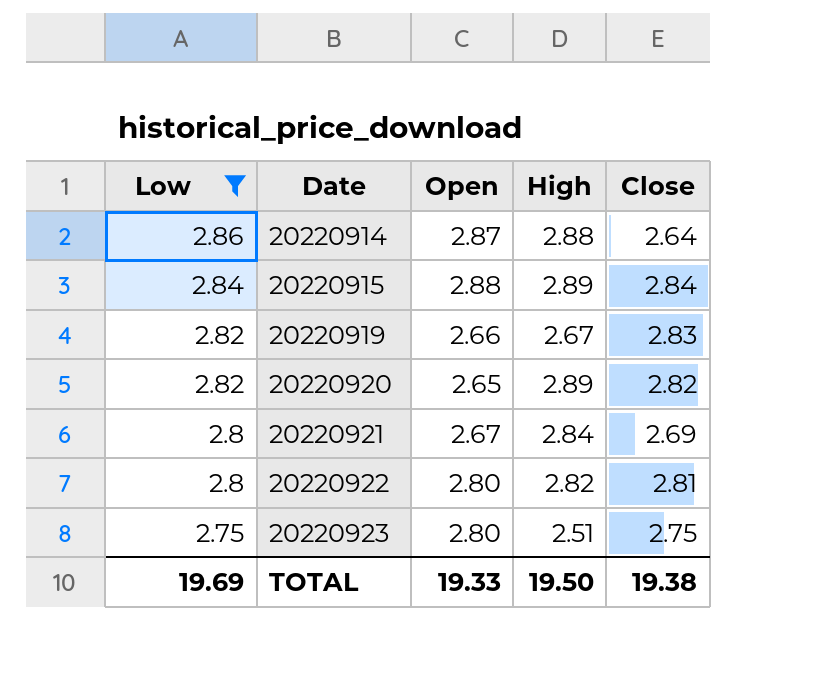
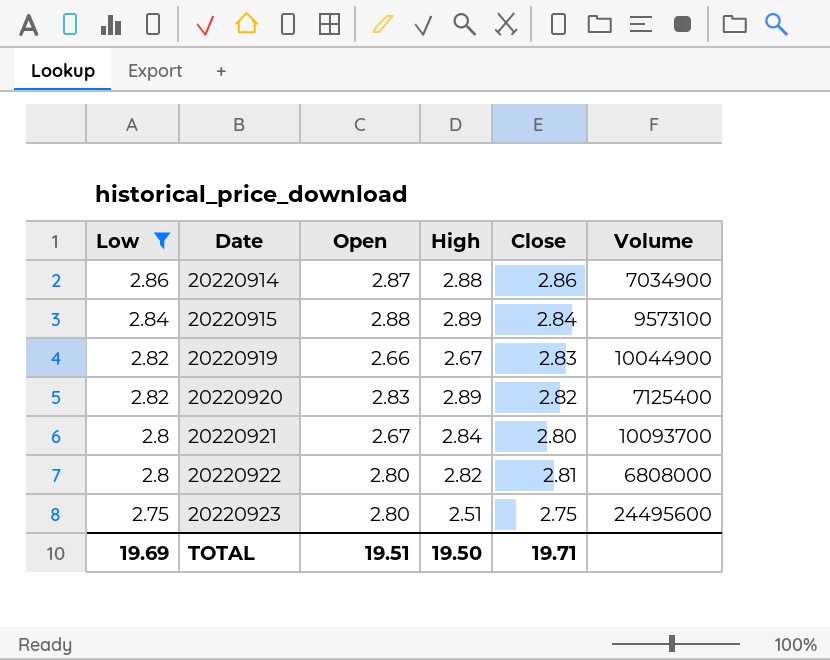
column Volume | position: none -> 6
20220914 | Close: 2.64 -> 2.86
20220920 | Open: 2.65 -> 2.83
20220921 | Close: 2.69 -> 2.80
TOTAL | Open: 19.33 -> 19.51
TOTAL | Close: 19.38 -> 19.71

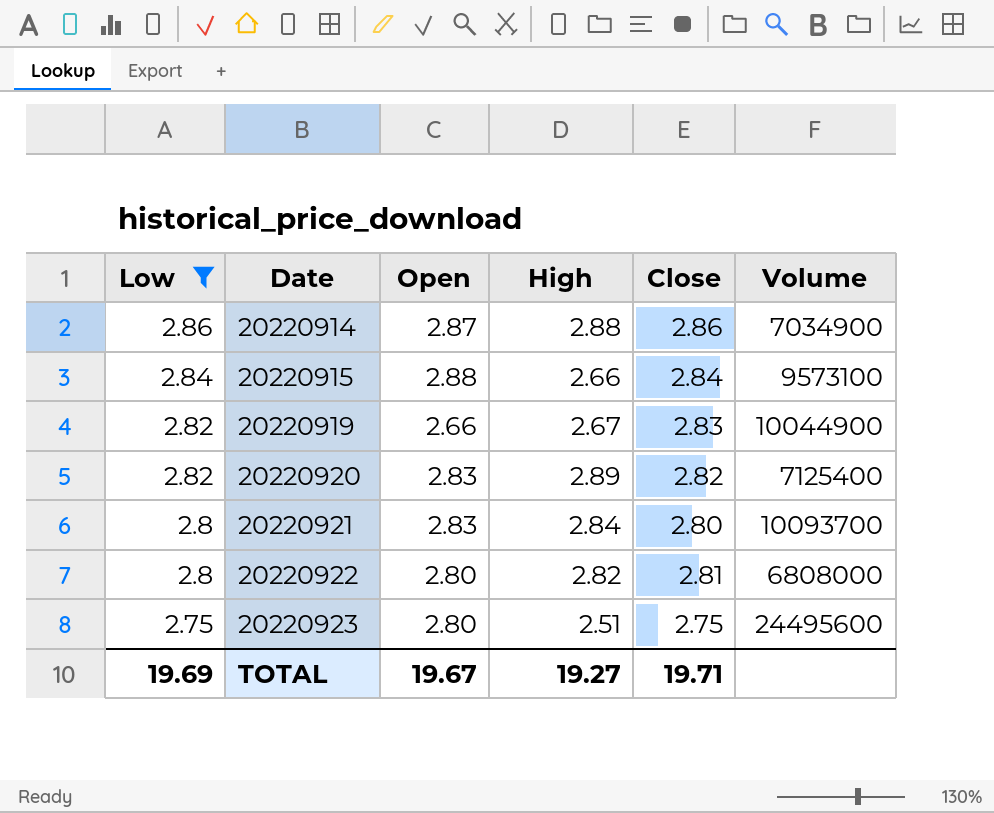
20220915 | High: 2.89 -> 2.66
20220921 | Open: 2.67 -> 2.83
TOTAL | Open: 19.51 -> 19.67
TOTAL | High: 19.50 -> 19.27

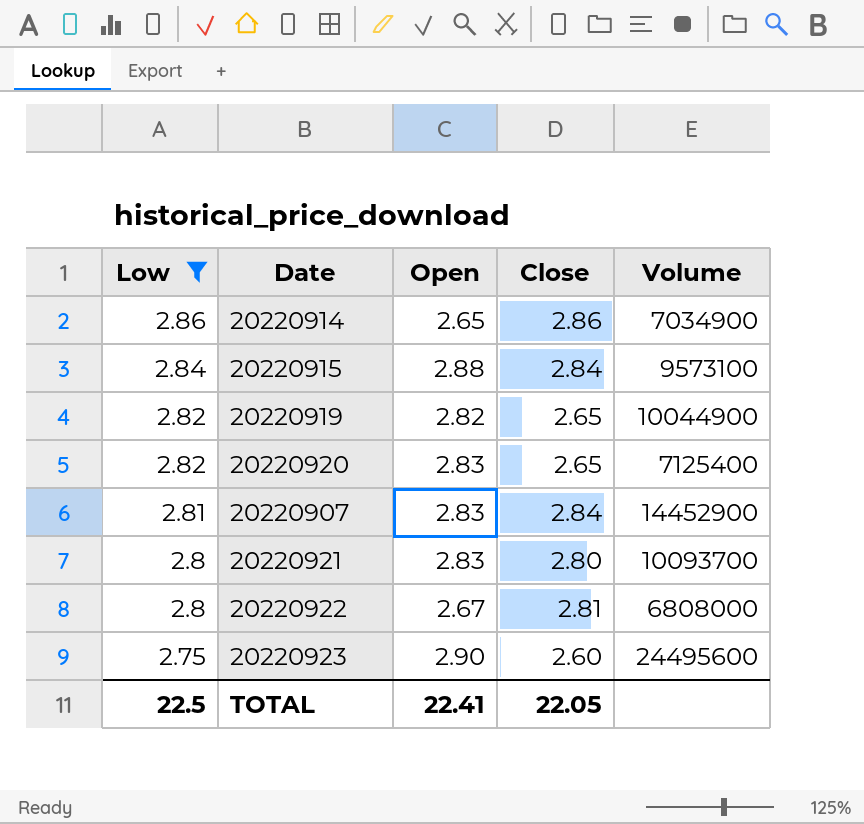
column High | position: 4 -> none
20220914 | Open: 2.87 -> 2.65
20220919 | Open: 2.66 -> 2.82
20220919 | Close: 2.83 -> 2.65
20220920 | Close: 2.82 -> 2.65
row 20220907: none -> 2.81 | 2.83 | 2.84 | 14452900
20220922 | Open: 2.80 -> 2.67
20220923 | Open: 2.80 -> 2.90
20220923 | Close: 2.75 -> 2.60
TOTAL | Low: 19.69 -> 22.5
TOTAL | Open: 19.67 -> 22.41
TOTAL | Close: 19.71 -> 22.05

